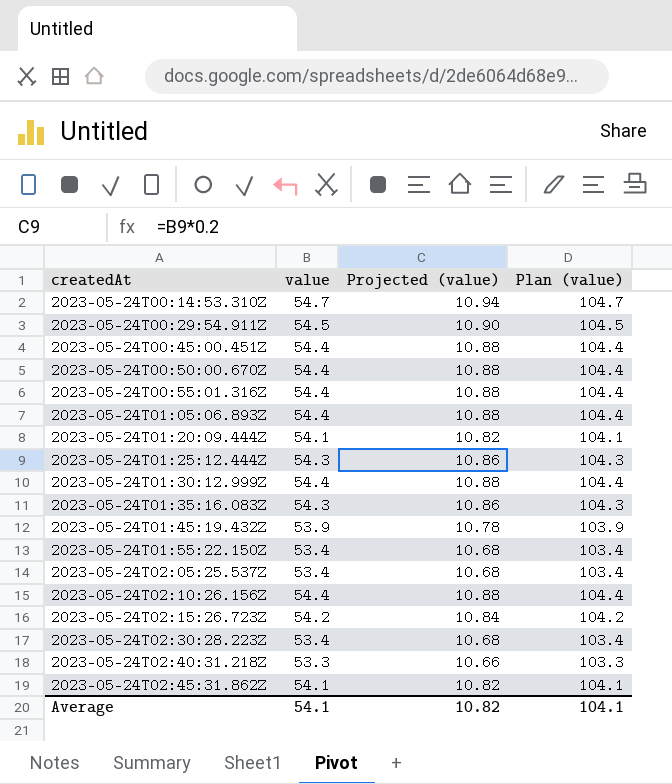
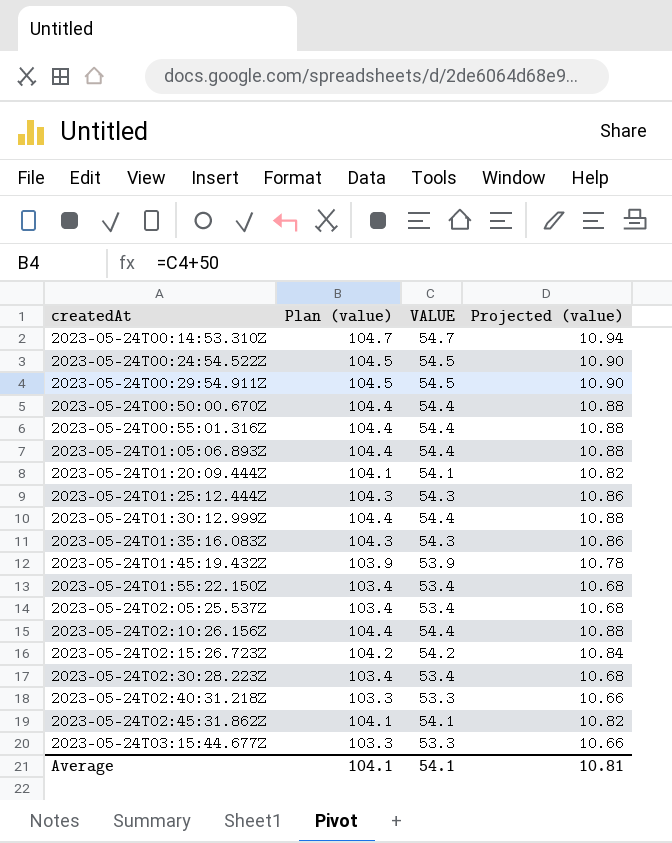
column Plan (value) | position: 4 -> 2
column name: value -> VALUE
row 2023-05-24T00:45:00.451Z: 54.4 | 10.88 | 104.4 -> none
row 2023-05-24T00:24:54.522Z: none -> 104.5 | 54.5 | 10.90
row 2023-05-24T03:15:44.677Z: none -> 103.3 | 53.3 | 10.66
Average | Projected (value): 10.82 -> 10.81

